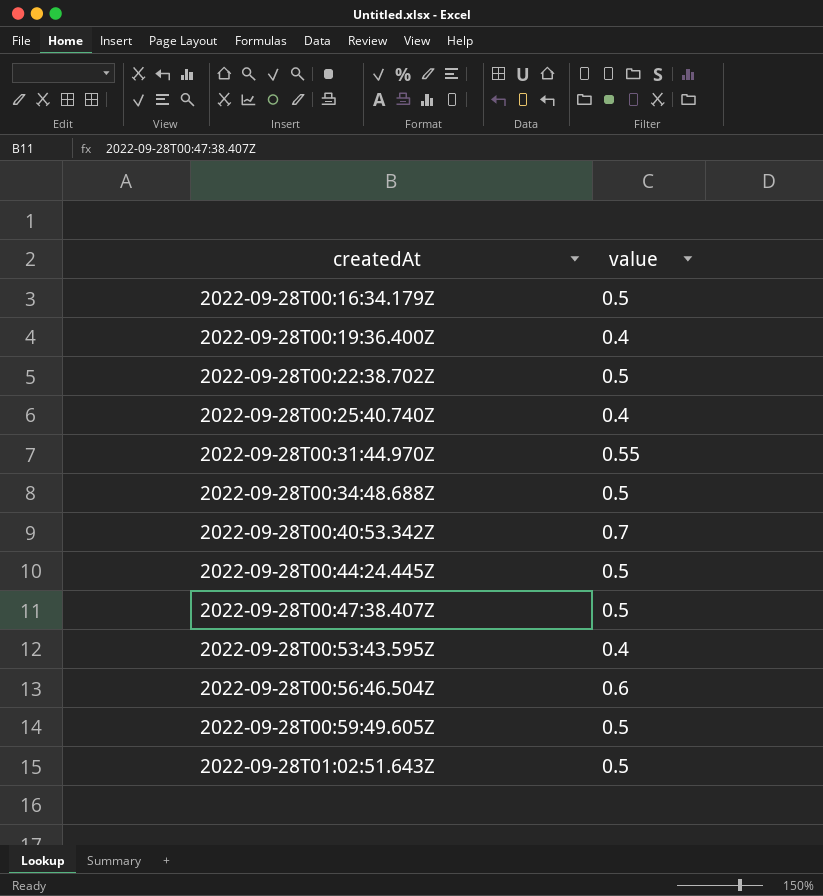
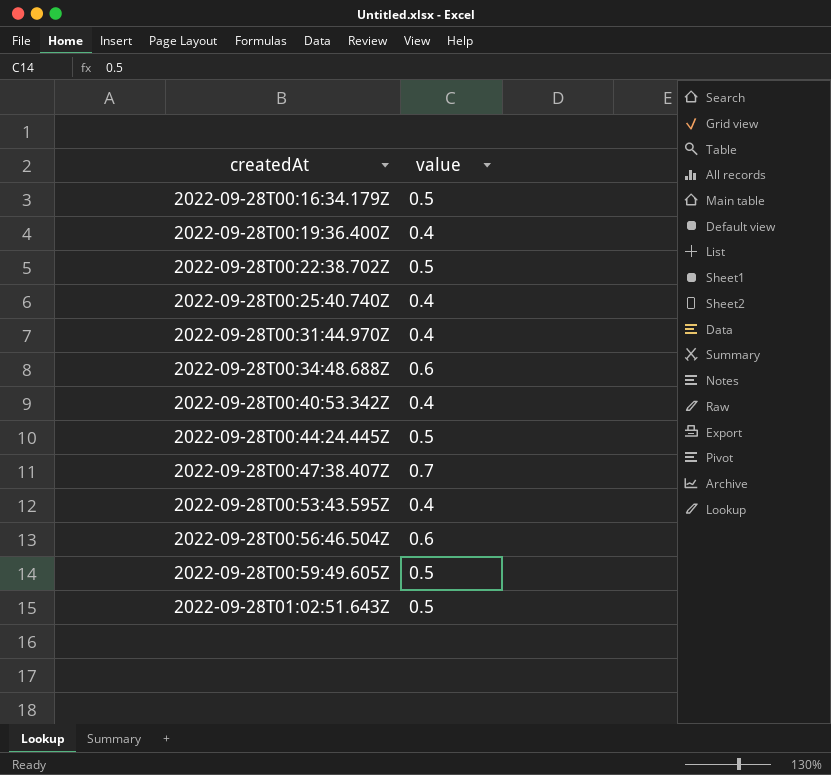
2022-09-28T00:31:44.970Z | value: 0.55 -> 0.4
2022-09-28T00:34:48.688Z | value: 0.5 -> 0.6
2022-09-28T00:40:53.342Z | value: 0.7 -> 0.4
2022-09-28T00:47:38.407Z | value: 0.5 -> 0.7

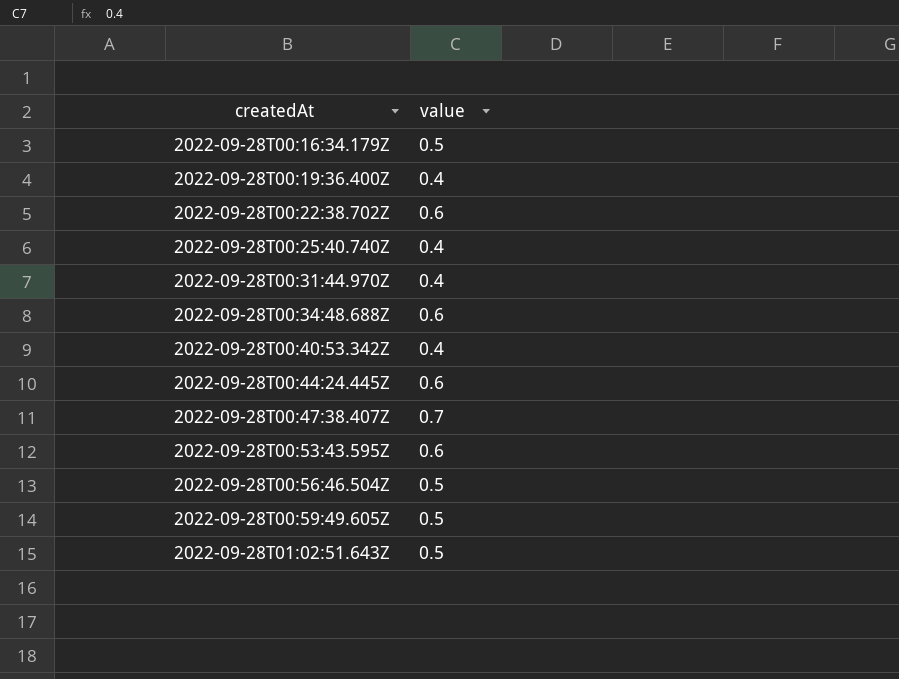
2022-09-28T00:22:38.702Z | value: 0.5 -> 0.6
2022-09-28T00:44:24.445Z | value: 0.5 -> 0.6
2022-09-28T00:53:43.595Z | value: 0.4 -> 0.6
2022-09-28T00:56:46.504Z | value: 0.6 -> 0.5

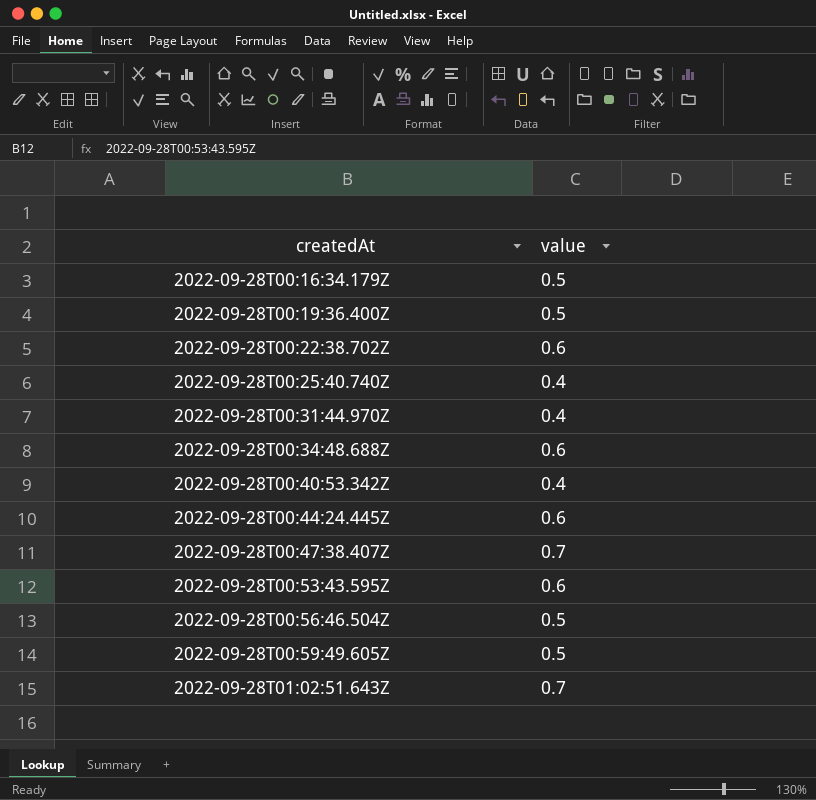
2022-09-28T00:19:36.400Z | value: 0.4 -> 0.5
2022-09-28T01:02:51.643Z | value: 0.5 -> 0.7

